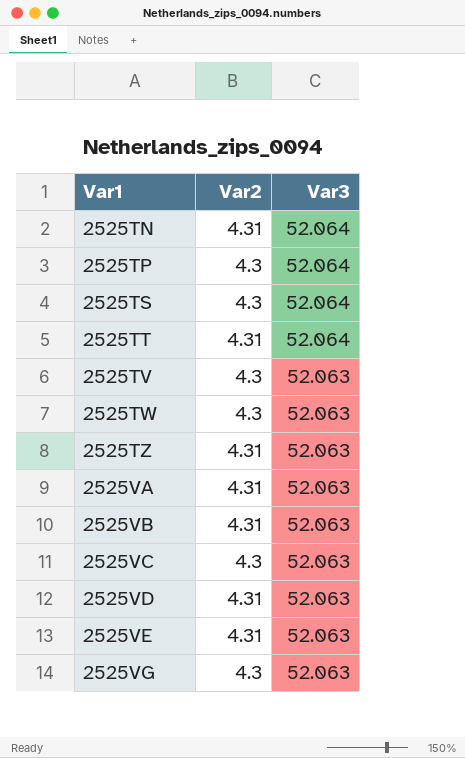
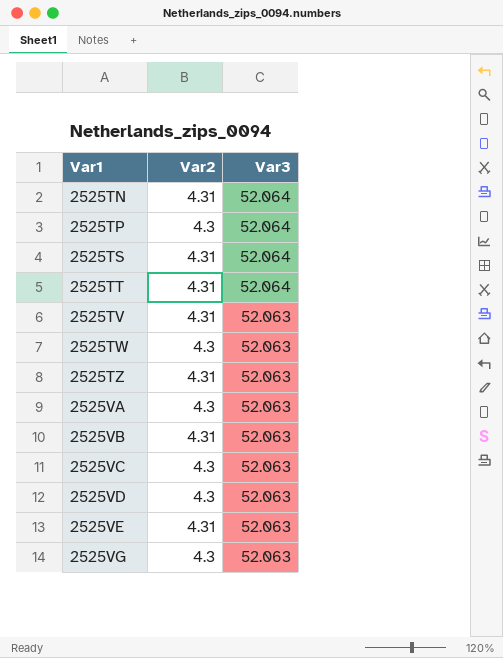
2525TS | Var2: 4.3 -> 4.31
2525TV | Var2: 4.3 -> 4.31
2525VA | Var2: 4.31 -> 4.3
2525VD | Var2: 4.31 -> 4.3

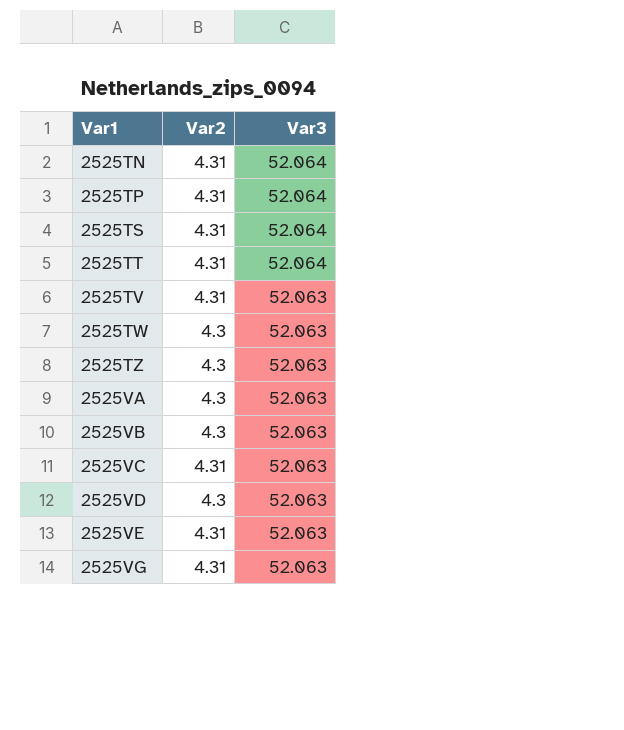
2525TP | Var2: 4.3 -> 4.31
2525TZ | Var2: 4.31 -> 4.3
2525VB | Var2: 4.31 -> 4.3
2525VC | Var2: 4.3 -> 4.31
2525VG | Var2: 4.3 -> 4.31

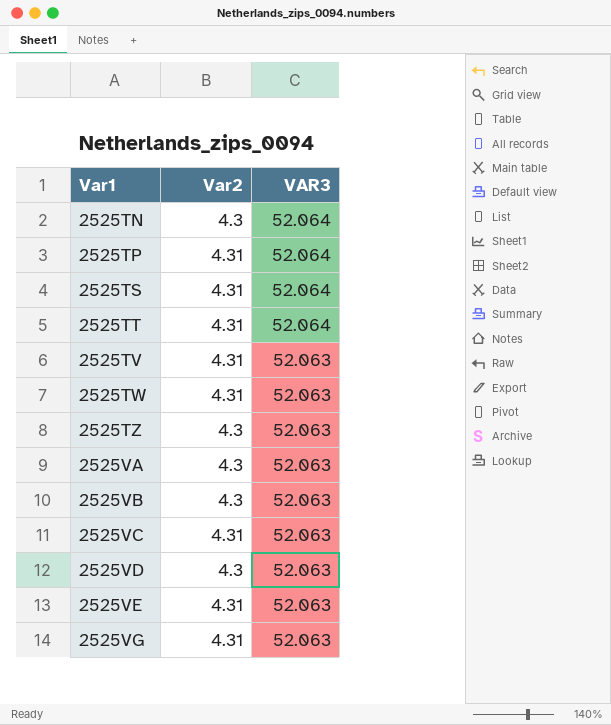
column name: Var3 -> VAR3
2525TN | Var2: 4.31 -> 4.3
2525TW | Var2: 4.3 -> 4.31

